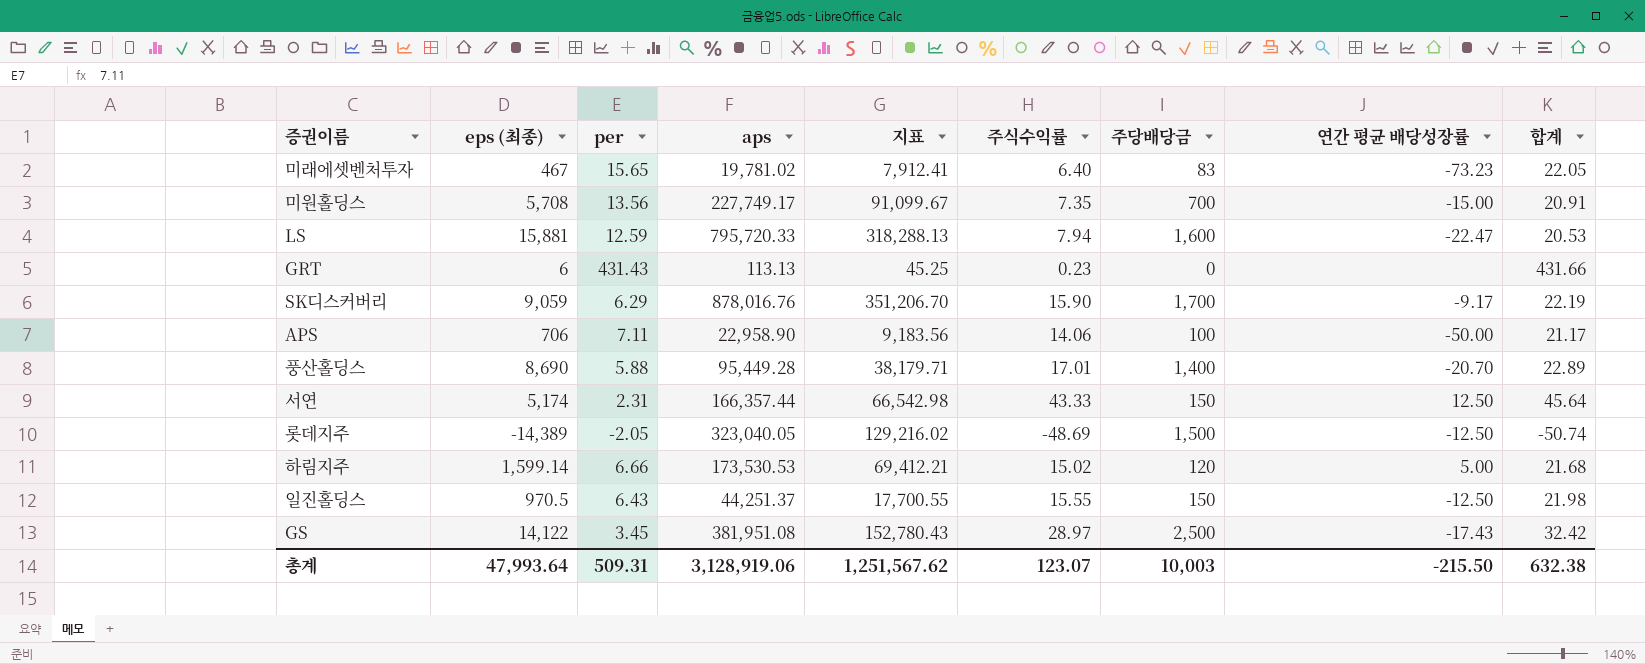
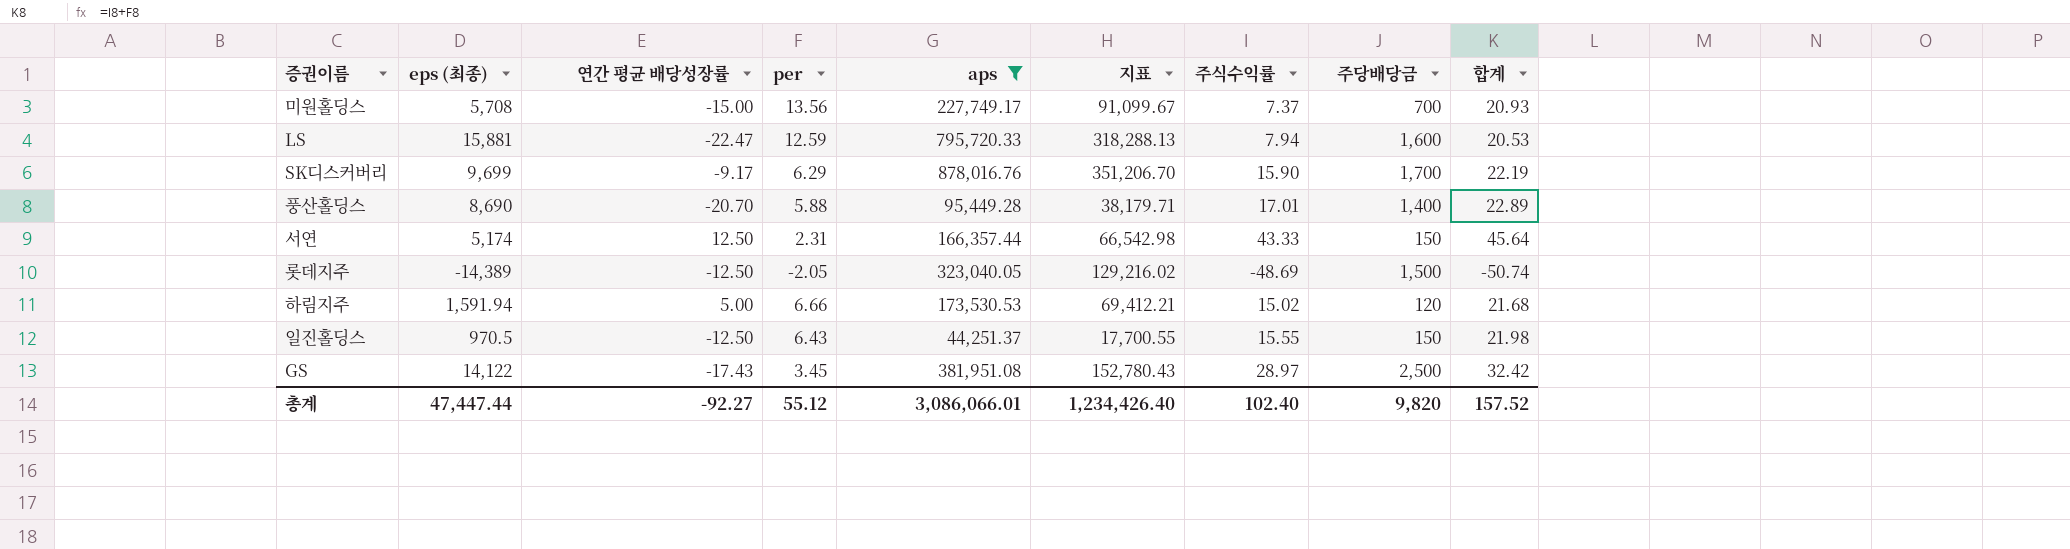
filter: none -> aps >= 44,251.37
column 연간 평균 배당성장률 | position: 8 -> 3
미원홀딩스 | 주식수익률: 7.35 -> 7.37
미원홀딩스 | 합계: 20.91 -> 20.93
SK디스커버리 | eps (최종): 9,059 -> 9,699
하림지주 | eps (최종): 1,599.14 -> 1,591.94
총계 | eps (최종): 47,993.64 -> 47,447.44
총계 | 연간 평균 배당성장률: -215.50 -> -92.27
총계 | per: 509.31 -> 55.12
총계 | aps: 3,128,919.06 -> 3,086,066.01
총계 | 지표: 1,251,567.62 -> 1,234,426.40
총계 | 주식수익률: 123.07 -> 102.40
총계 | 주당배당금: 10,003 -> 9,820
총계 | 합계: 632.38 -> 157.52

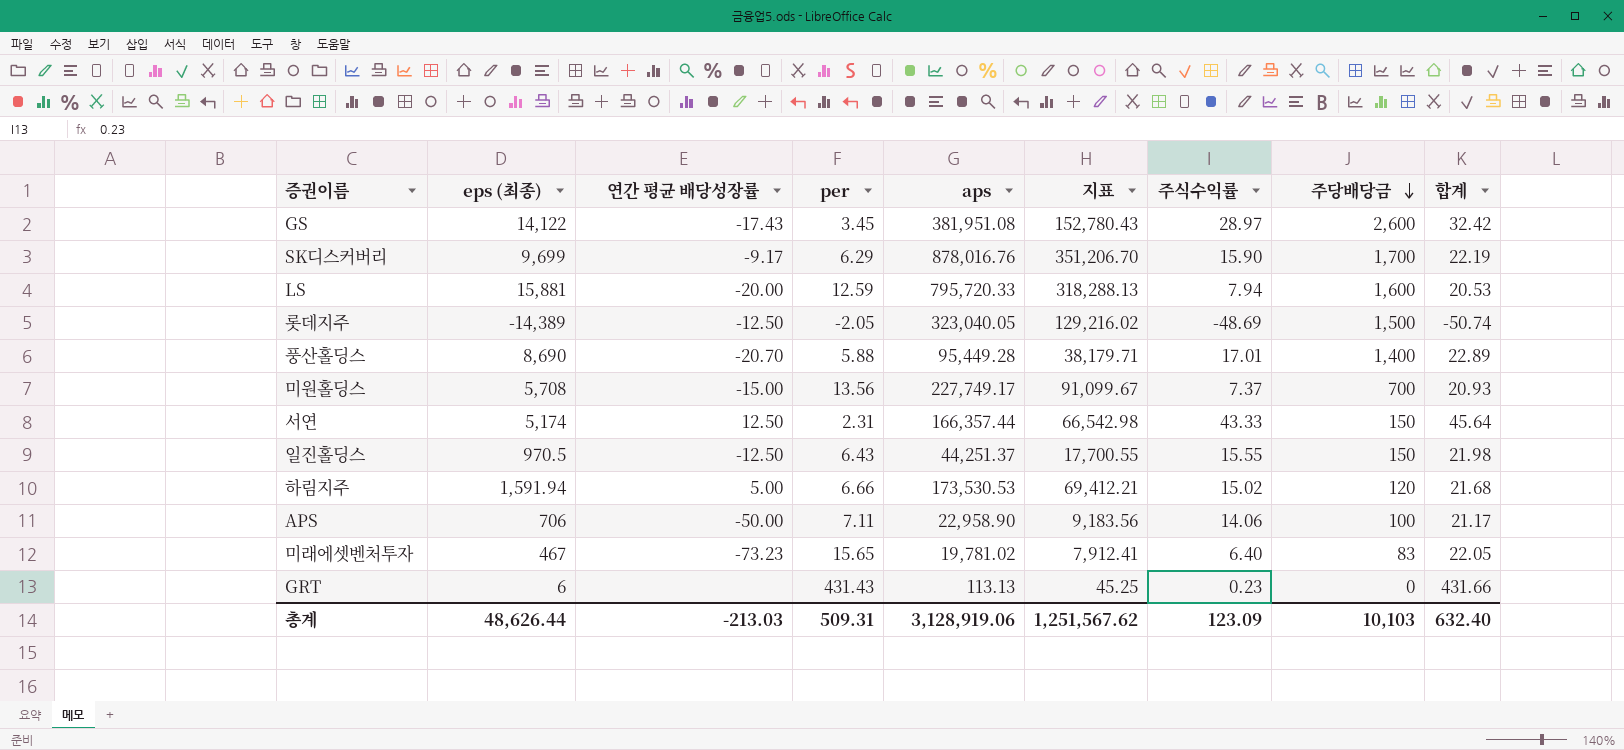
filter: aps >= 44,251.37 -> none
row order: none -> 주당배당금 descending
GS | 주당배당금: 2,500 -> 2,600
LS | 연간 평균 배당성장률: -22.47 -> -20.00
총계 | eps (최종): 47,447.44 -> 48,626.44
총계 | 연간 평균 배당성장률: -92.27 -> -213.03
총계 | per: 55.12 -> 509.31
총계 | aps: 3,086,066.01 -> 3,128,919.06
총계 | 지표: 1,234,426.40 -> 1,251,567.62
총계 | 주식수익률: 102.40 -> 123.09
총계 | 주당배당금: 9,820 -> 10,103
총계 | 합계: 157.52 -> 632.40

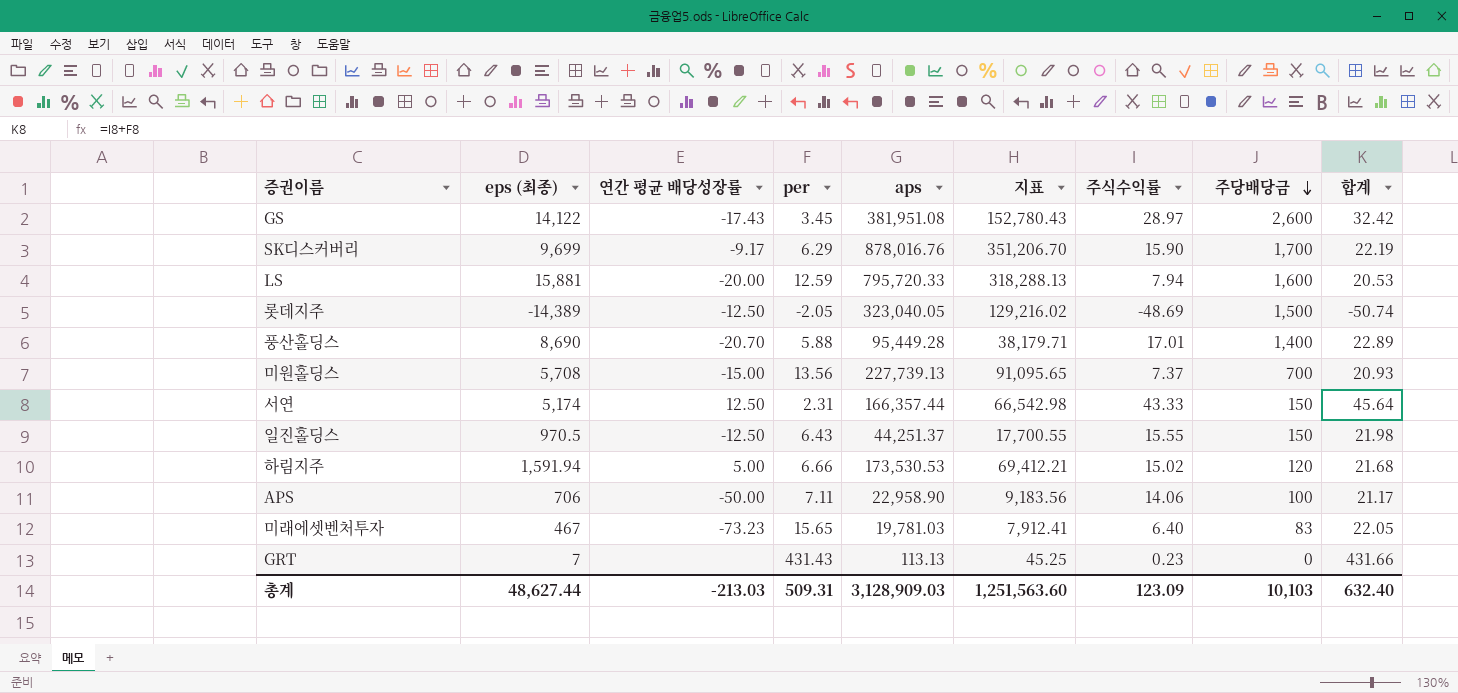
미원홀딩스 | aps: 227,749.17 -> 227,739.13
미원홀딩스 | 지표: 91,099.67 -> 91,095.65
미래에셋벤처투자 | aps: 19,781.02 -> 19,781.03
GRT | eps (최종): 6 -> 7
총계 | eps (최종): 48,626.44 -> 48,627.44
총계 | aps: 3,128,919.06 -> 3,128,909.03
총계 | 지표: 1,251,567.62 -> 1,251,563.60

